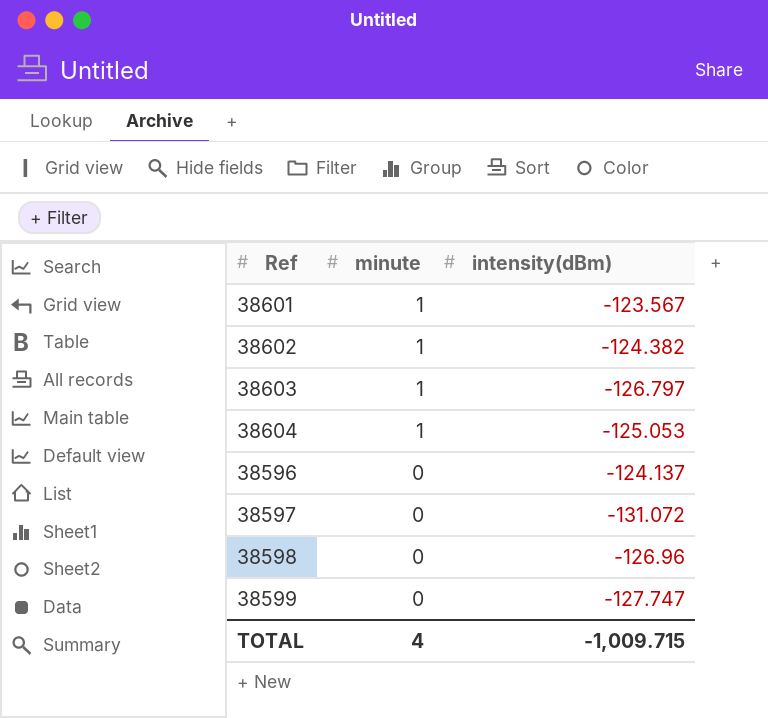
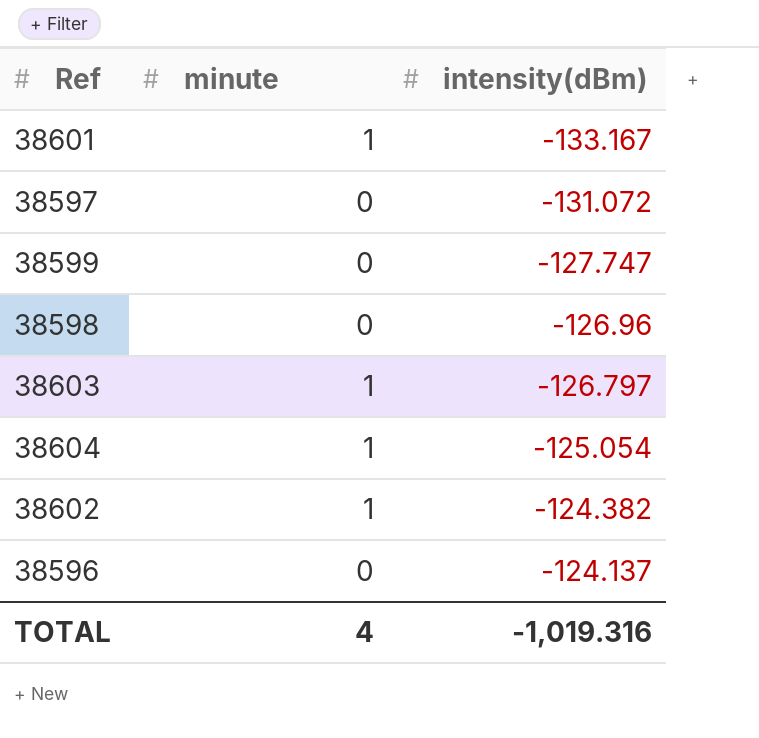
row order: minute descending -> intensity(dBm) ascending
38601 | intensity(dBm): -123.567 -> -133.167
38604 | intensity(dBm): -125.053 -> -125.054
TOTAL | intensity(dBm): -1,009.715 -> -1,019.316

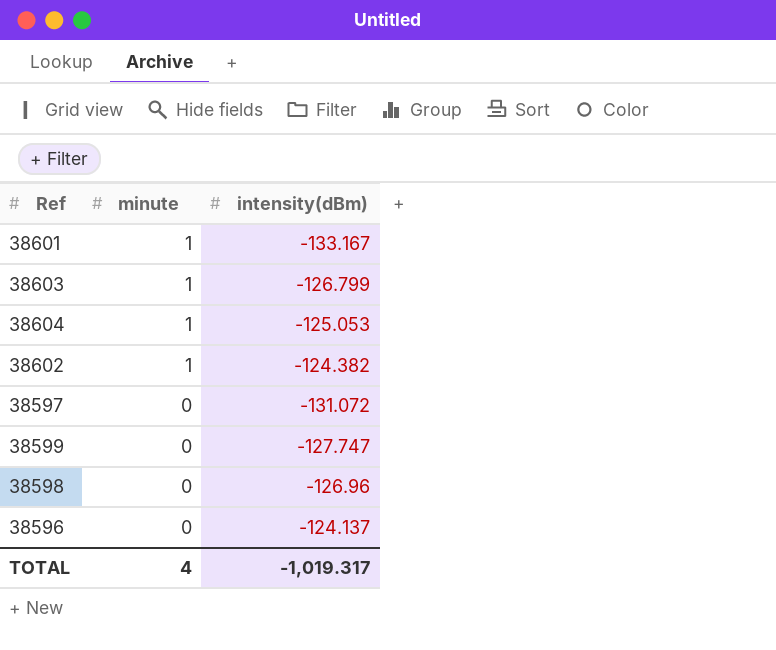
row order: intensity(dBm) ascending -> minute descending
38603 | intensity(dBm): -126.797 -> -126.799
38604 | intensity(dBm): -125.054 -> -125.053
TOTAL | intensity(dBm): -1,019.316 -> -1,019.317

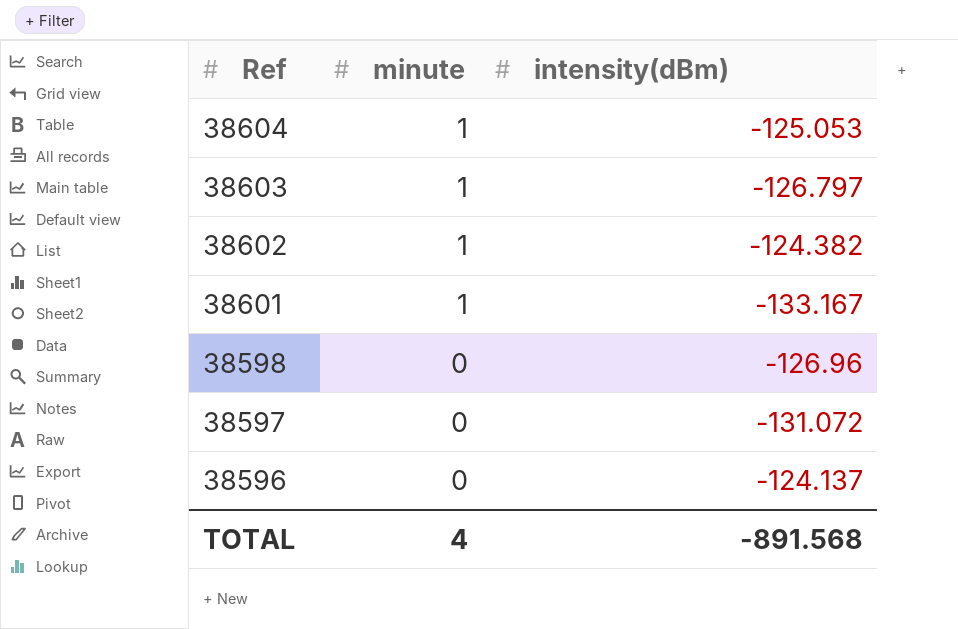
row order: minute descending -> Ref descending
row 38599: 0 | -127.747 -> none
38603 | intensity(dBm): -126.799 -> -126.797
TOTAL | intensity(dBm): -1,019.317 -> -891.568

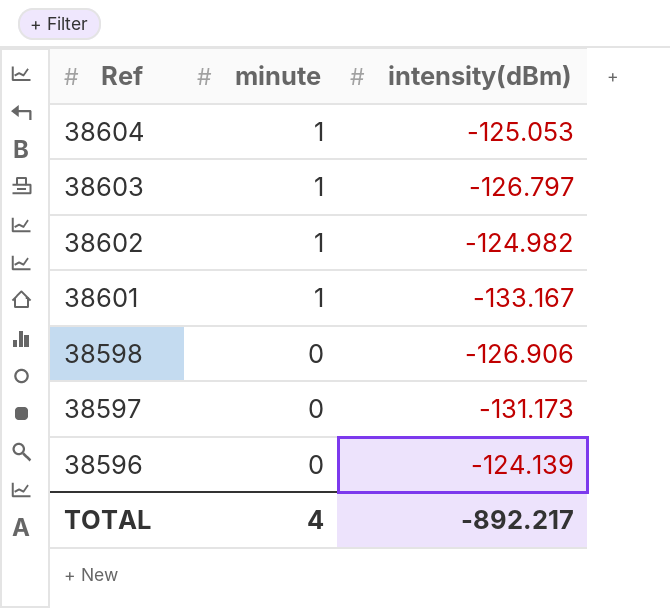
38602 | intensity(dBm): -124.382 -> -124.982
38598 | intensity(dBm): -126.96 -> -126.906
38597 | intensity(dBm): -131.072 -> -131.173
38596 | intensity(dBm): -124.137 -> -124.139
TOTAL | intensity(dBm): -891.568 -> -892.217

